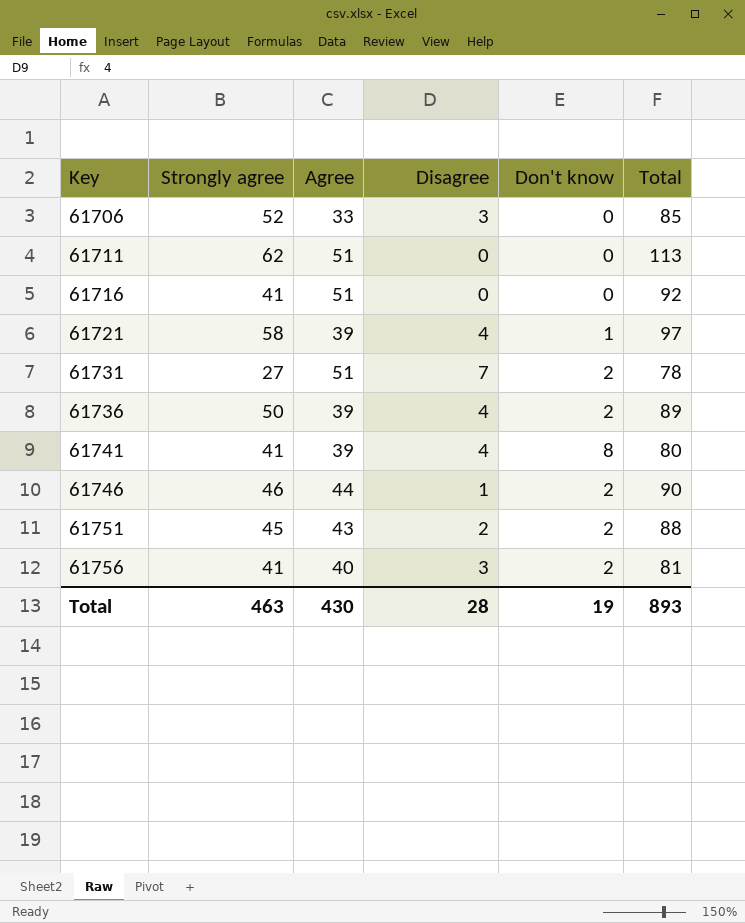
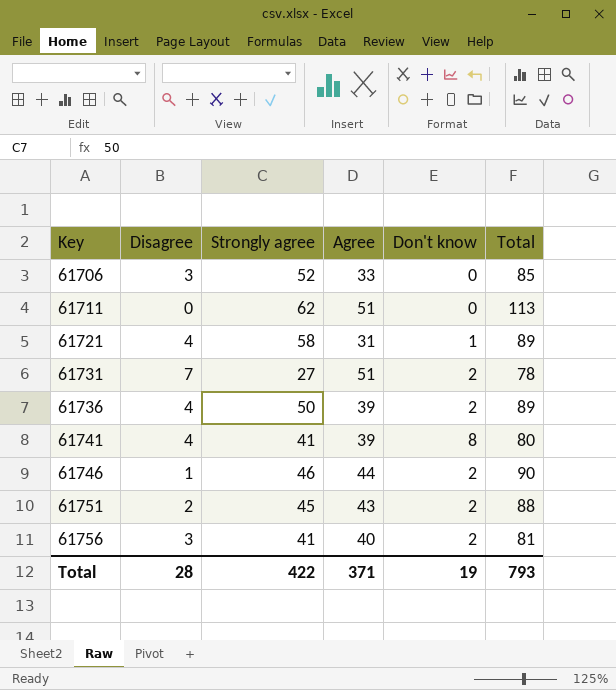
column Disagree | position: 4 -> 2
row 61716: 41 | 51 | 0 | 0 | 92 -> none
61721 | Agree: 39 -> 31
61721 | Total: 97 -> 89
Total | Strongly agree: 463 -> 422
Total | Agree: 430 -> 371
Total | Total: 893 -> 793

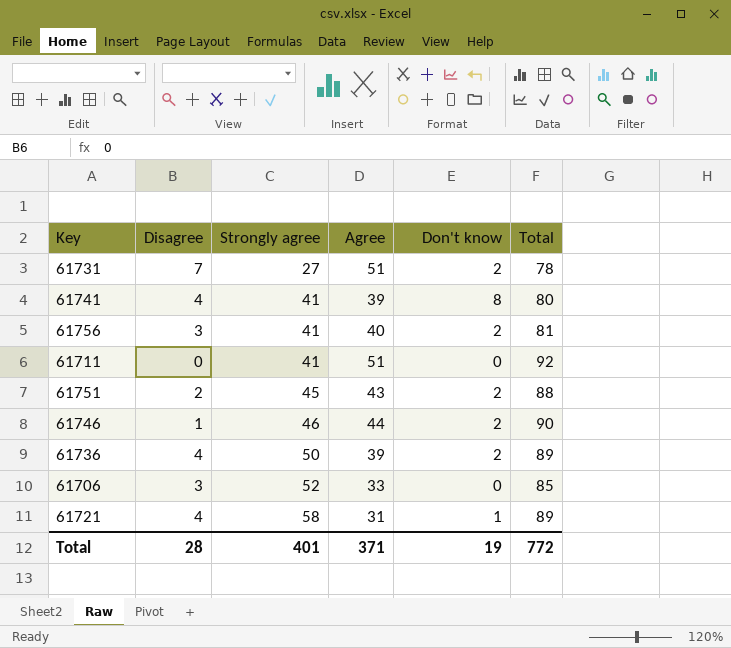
row order: Key ascending -> Strongly agree ascending
61711 | Strongly agree: 62 -> 41
61711 | Total: 113 -> 92
Total | Strongly agree: 422 -> 401
Total | Total: 793 -> 772

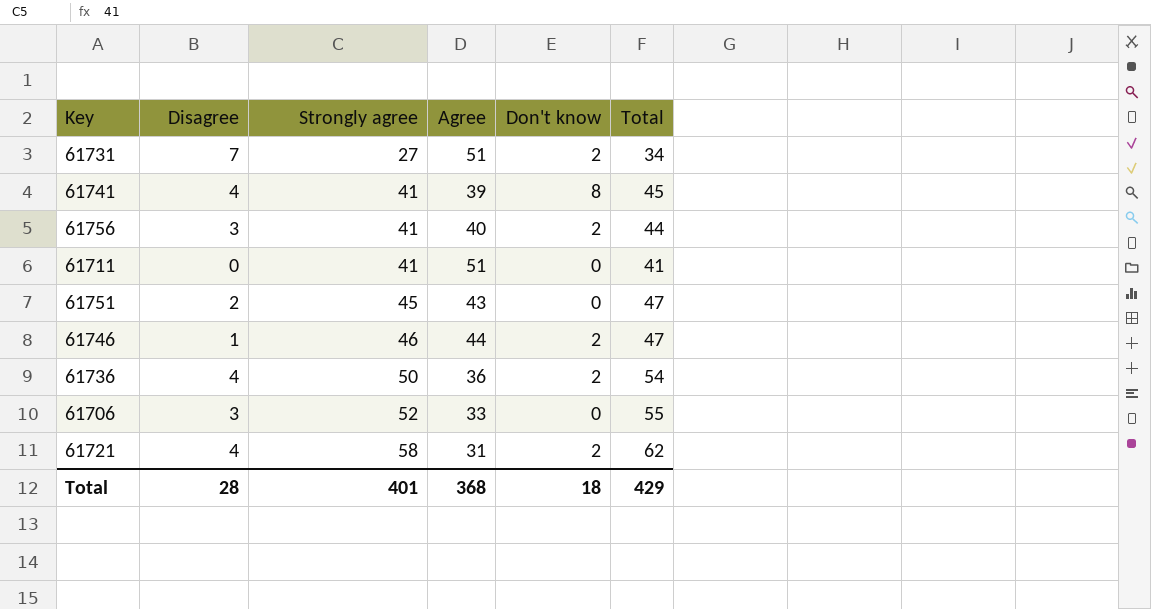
column Total | formula: [Strongly agree] + [Agree] -> [Disagree] + [Strongly agree]
61751 | Don't know: 2 -> 0
61736 | Agree: 39 -> 36
61721 | Don't know: 1 -> 2
Total | Agree: 371 -> 368
Total | Don't know: 19 -> 18
Total | Total: 772 -> 429

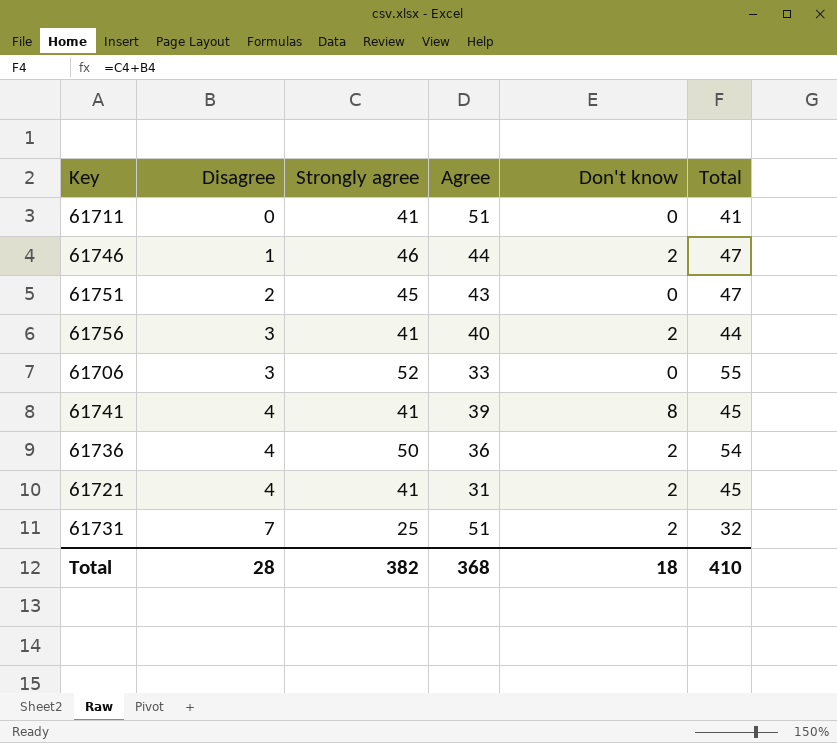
row order: Strongly agree ascending -> Disagree ascending
61721 | Strongly agree: 58 -> 41
61721 | Total: 62 -> 45
61731 | Strongly agree: 27 -> 25
61731 | Total: 34 -> 32
Total | Strongly agree: 401 -> 382
Total | Total: 429 -> 410

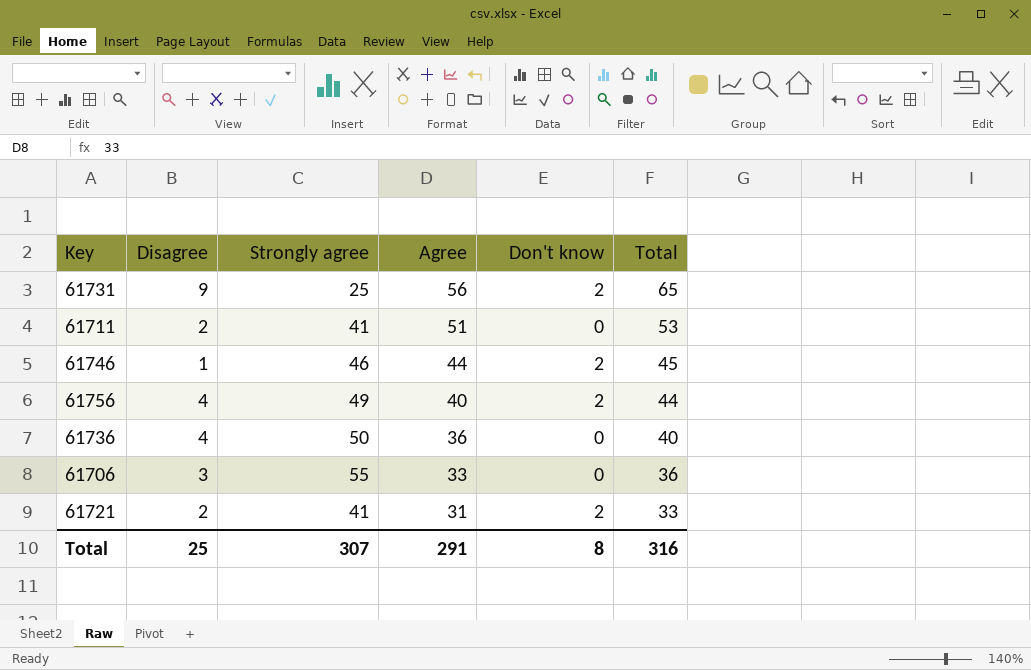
row order: Disagree ascending -> Agree descending
column Total | formula: [Disagree] + [Strongly agree] -> [Disagree] + [Agree]
row 61751: 2 | 45 | 43 | 0 | 47 -> none
row 61741: 4 | 41 | 39 | 8 | 45 -> none
61731 | Disagree: 7 -> 9
61731 | Agree: 51 -> 56
61711 | Disagree: 0 -> 2
61756 | Disagree: 3 -> 4
61756 | Strongly agree: 41 -> 49
61736 | Don't know: 2 -> 0
61706 | Strongly agree: 52 -> 55
61721 | Disagree: 4 -> 2
Total | Disagree: 28 -> 25
Total | Strongly agree: 382 -> 307
Total | Agree: 368 -> 291
Total | Don't know: 18 -> 8
Total | Total: 410 -> 316

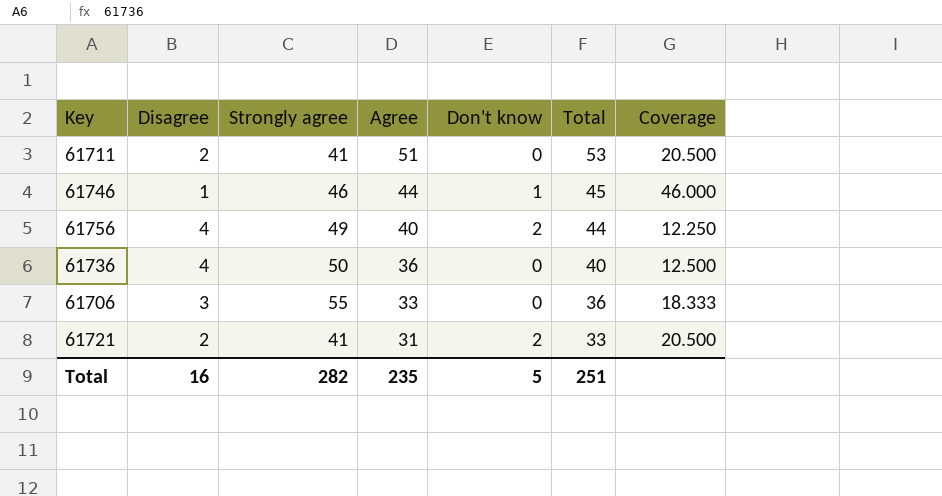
column Coverage | formula: none -> [Strongly agree] / [Disagree]
row 61731: 9 | 25 | 56 | 2 | 65 -> none
61746 | Don't know: 2 -> 1
Total | Disagree: 25 -> 16
Total | Strongly agree: 307 -> 282
Total | Agree: 291 -> 235
Total | Don't know: 8 -> 5
Total | Total: 316 -> 251

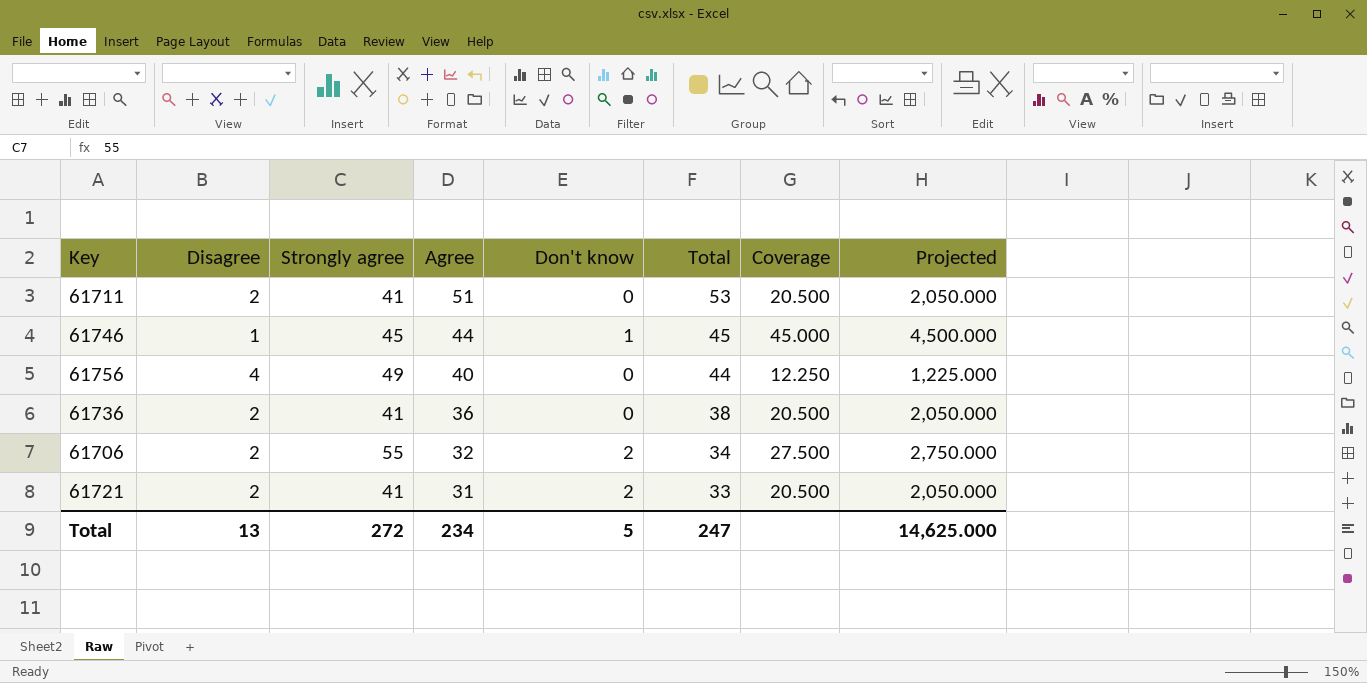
column Projected | formula: none -> [Coverage] * 100
61746 | Strongly agree: 46 -> 45
61746 | Coverage: 46.000 -> 45.000
61756 | Don't know: 2 -> 0
61736 | Disagree: 4 -> 2
61736 | Strongly agree: 50 -> 41
61736 | Total: 40 -> 38
61736 | Coverage: 12.500 -> 20.500
61706 | Disagree: 3 -> 2
61706 | Agree: 33 -> 32
61706 | Don't know: 0 -> 2
61706 | Total: 36 -> 34
61706 | Coverage: 18.333 -> 27.500
Total | Disagree: 16 -> 13
Total | Strongly agree: 282 -> 272
Total | Agree: 235 -> 234
Total | Total: 251 -> 247

